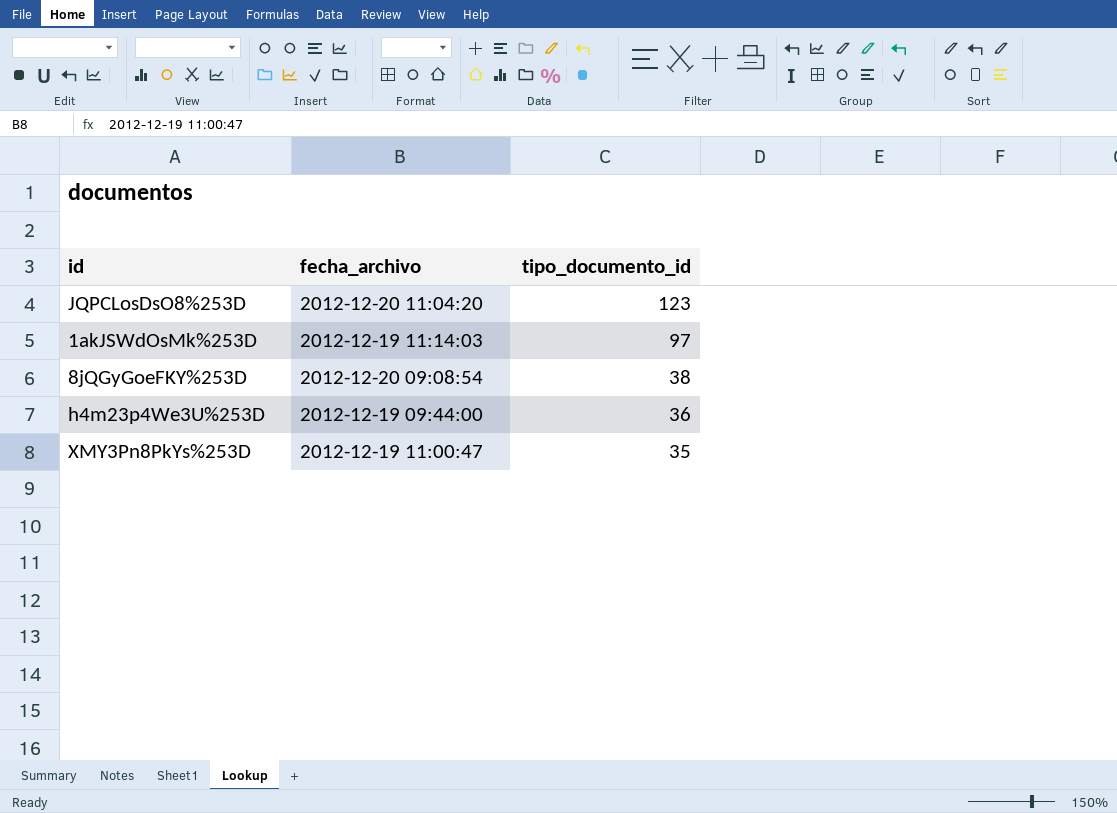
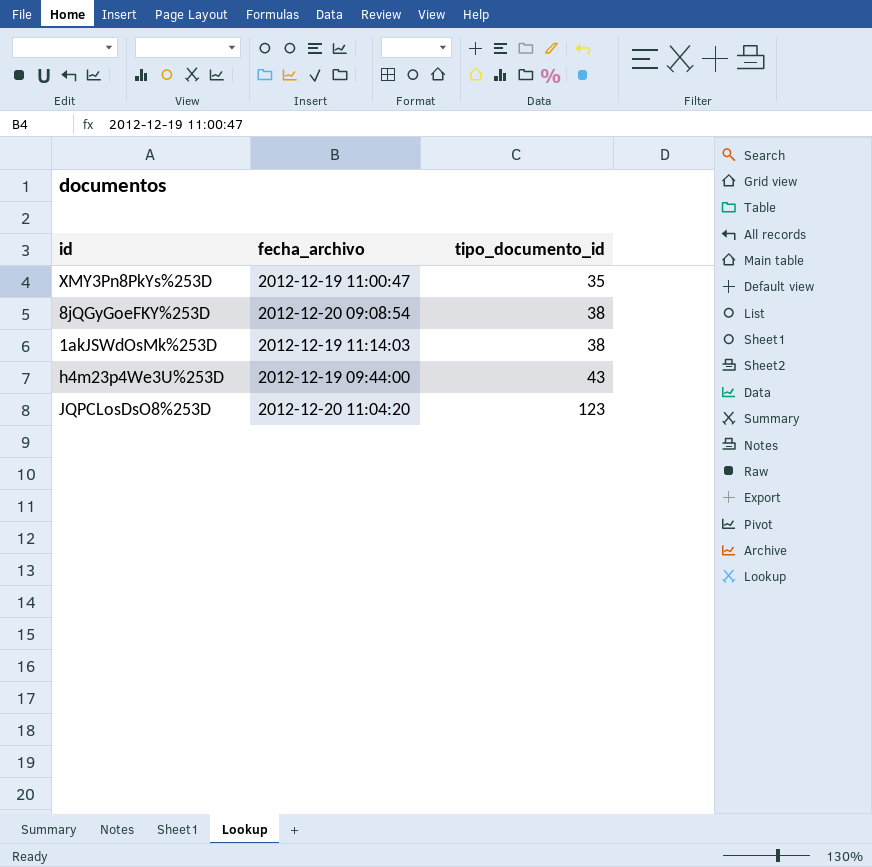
row order: tipo_documento_id descending -> tipo_documento_id ascending
1akJSWdOsMk%253D | tipo_documento_id: 97 -> 38
h4m23p4We3U%253D | tipo_documento_id: 36 -> 43

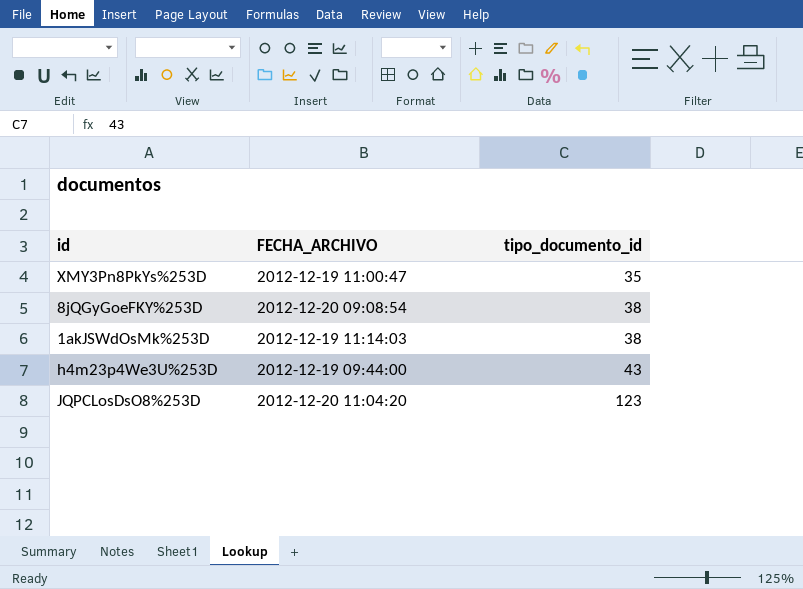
column name: fecha_archivo -> FECHA_ARCHIVO

